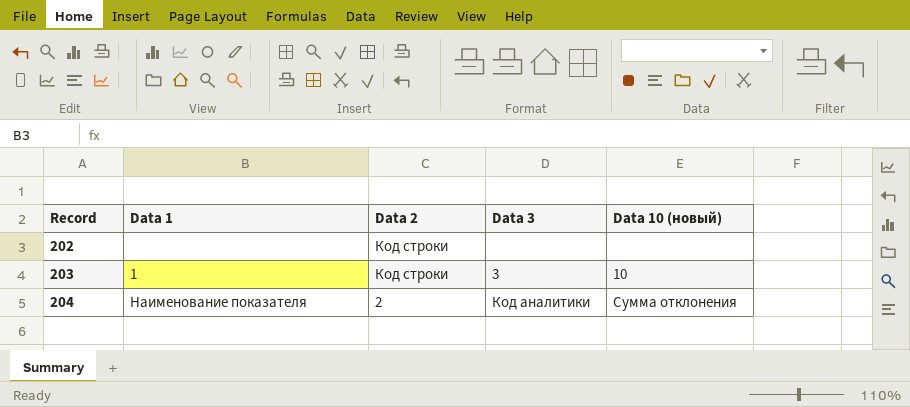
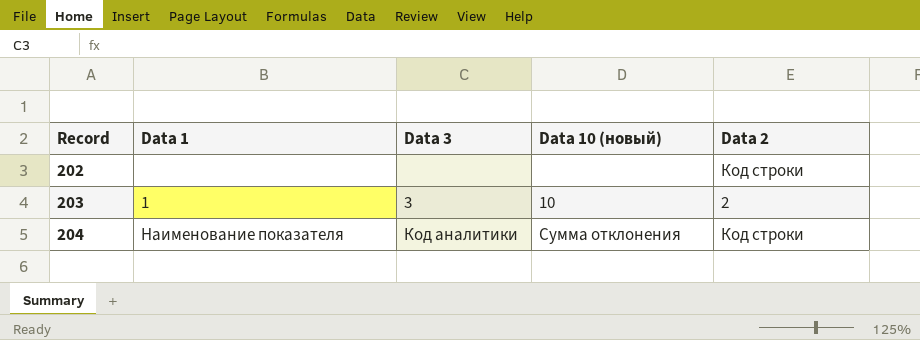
column Data 2 | position: 3 -> 5
203 | Data 2: Код строки -> 2
204 | Data 2: 2 -> Код строки

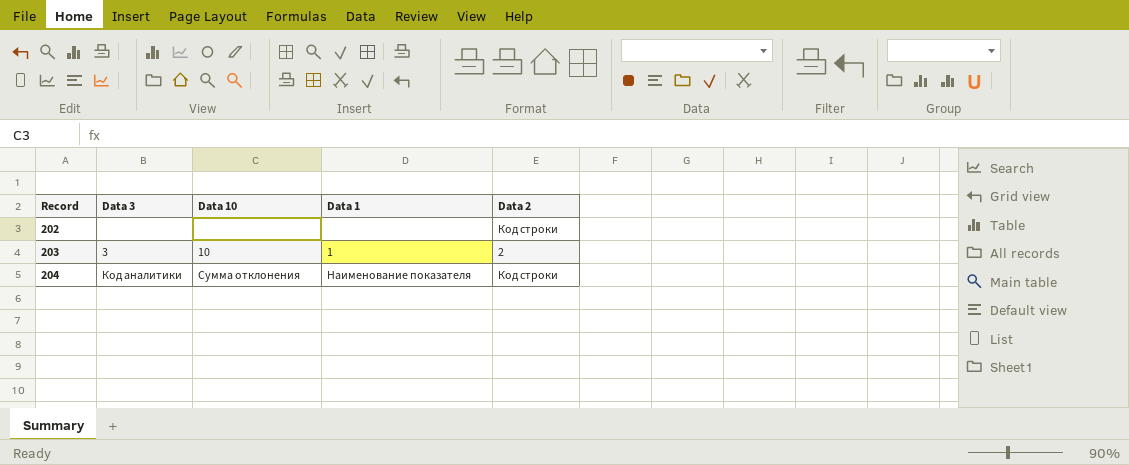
column name: Data 10 (новый) -> Data 10
column Data 1 | position: 2 -> 4

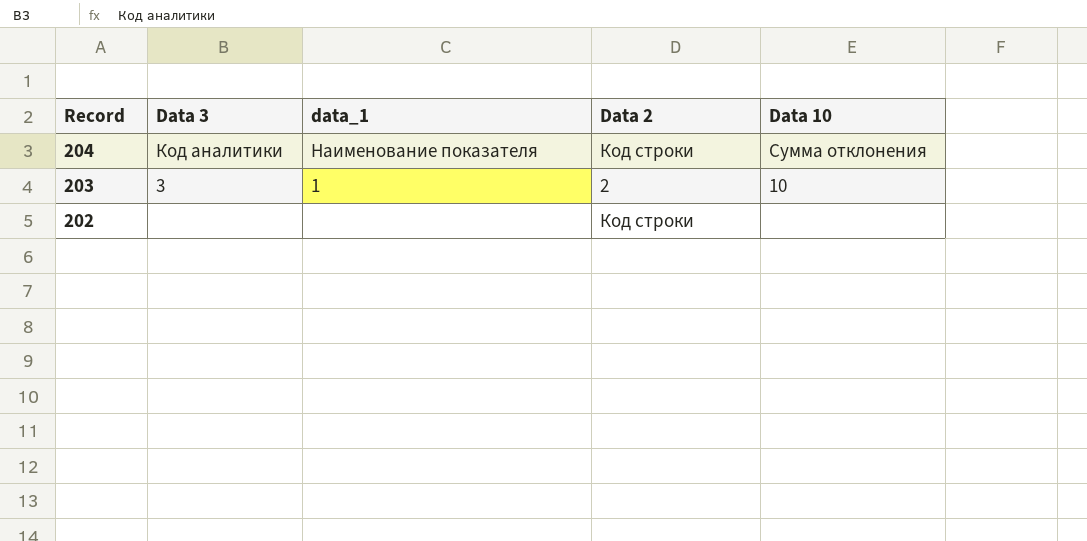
row order: Record ascending -> Record descending
column name: Data 1 -> data_1
column Data 10 | position: 3 -> 5

